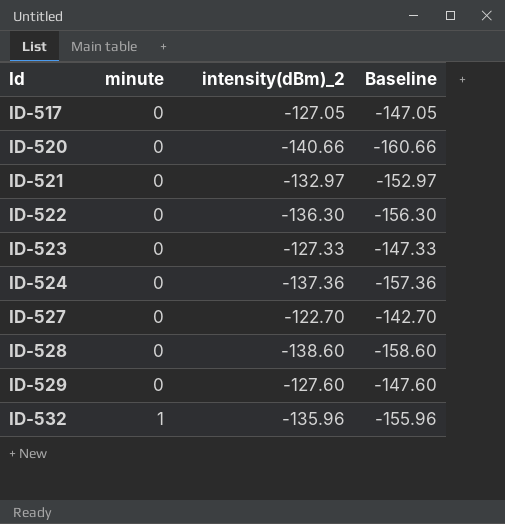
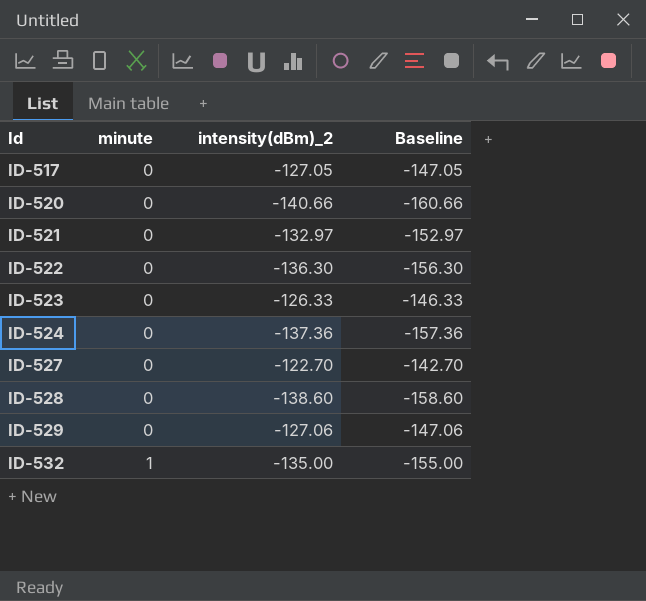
ID-523 | intensity(dBm)_2: -127.33 -> -126.33
ID-523 | Baseline: -147.33 -> -146.33
ID-529 | intensity(dBm)_2: -127.60 -> -127.06
ID-529 | Baseline: -147.60 -> -147.06
ID-532 | intensity(dBm)_2: -135.96 -> -135.00
ID-532 | Baseline: -155.96 -> -155.00

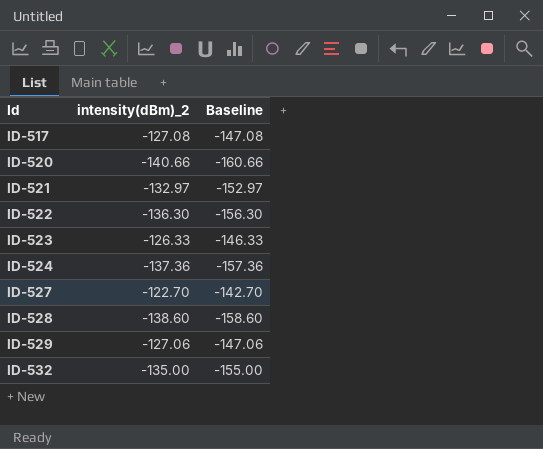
column minute | position: 2 -> none
ID-517 | intensity(dBm)_2: -127.05 -> -127.08
ID-517 | Baseline: -147.05 -> -147.08

